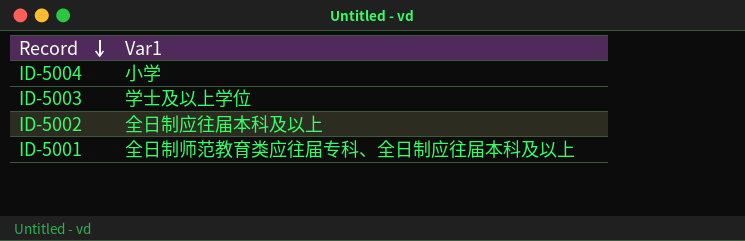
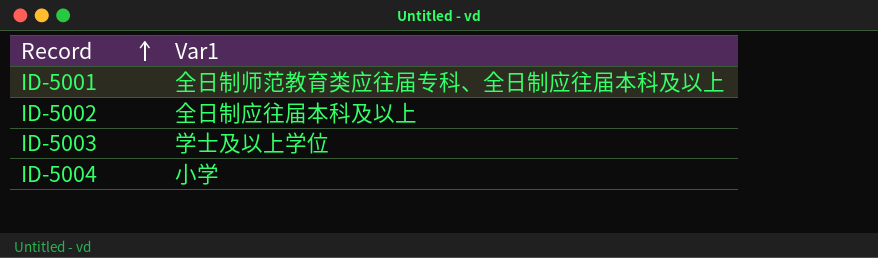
row order: Record descending -> Record ascending

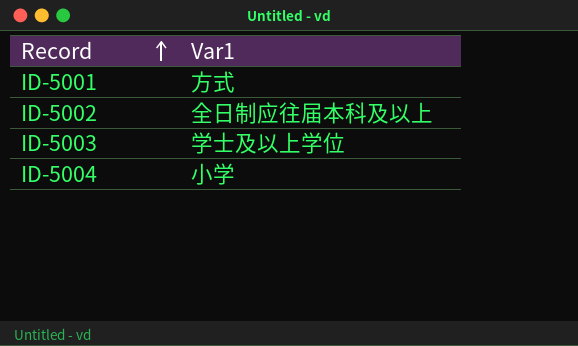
ID-5001 | Var1: 全日制师范教育类应往届专科、全日制应往届本科及以上 -> 方式

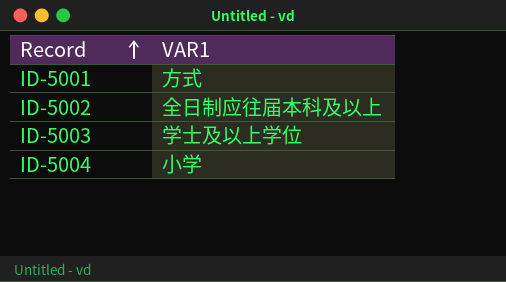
column name: Var1 -> VAR1

